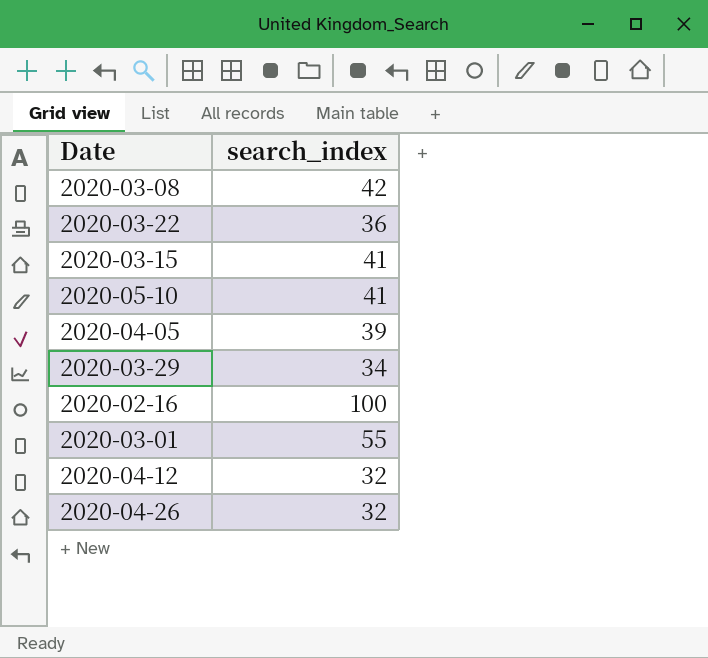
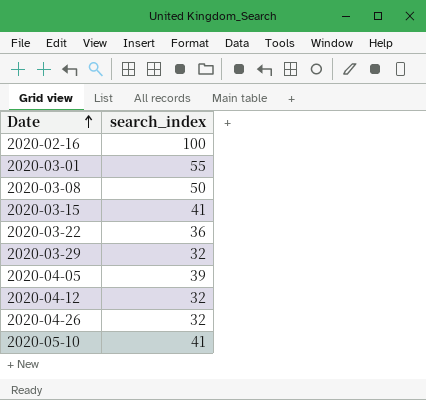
row order: none -> Date ascending
2020-03-08 | search_index: 42 -> 50
2020-03-29 | search_index: 34 -> 32

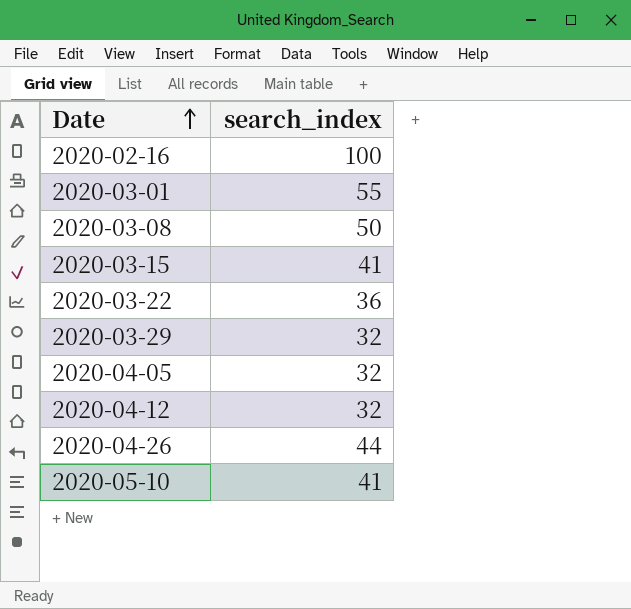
2020-04-05 | search_index: 39 -> 32
2020-04-26 | search_index: 32 -> 44

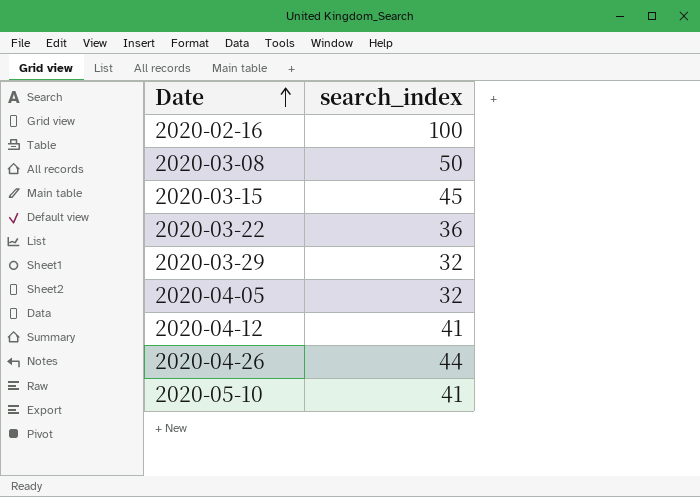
row 2020-03-01: 55 -> none
2020-03-15 | search_index: 41 -> 45
2020-04-12 | search_index: 32 -> 41

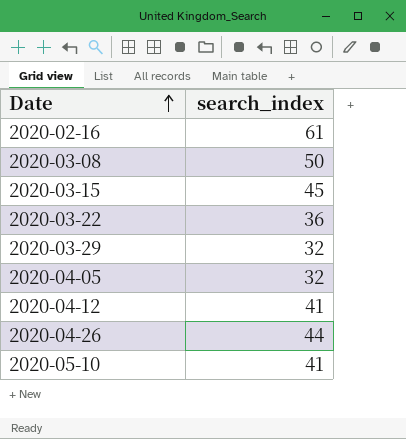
2020-02-16 | search_index: 100 -> 61

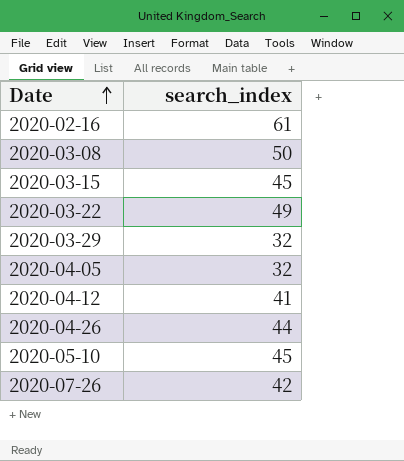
2020-03-22 | search_index: 36 -> 49
2020-05-10 | search_index: 41 -> 45
row 2020-07-26: none -> 42

